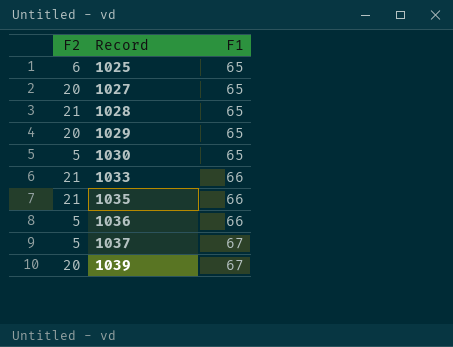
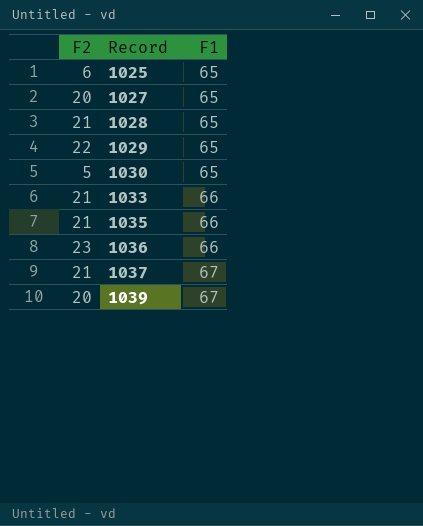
1029 | F2: 20 -> 22
1036 | F2: 5 -> 23
1037 | F2: 5 -> 21

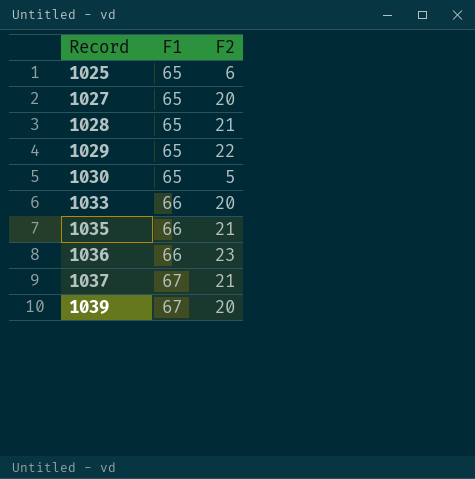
column F2 | position: 1 -> 3
1033 | F2: 21 -> 20

